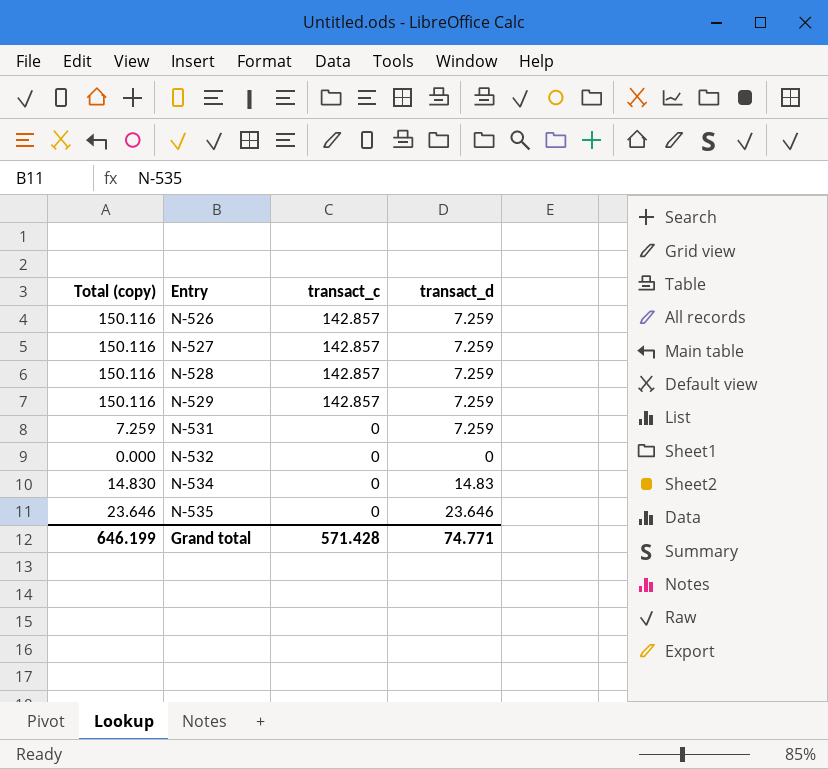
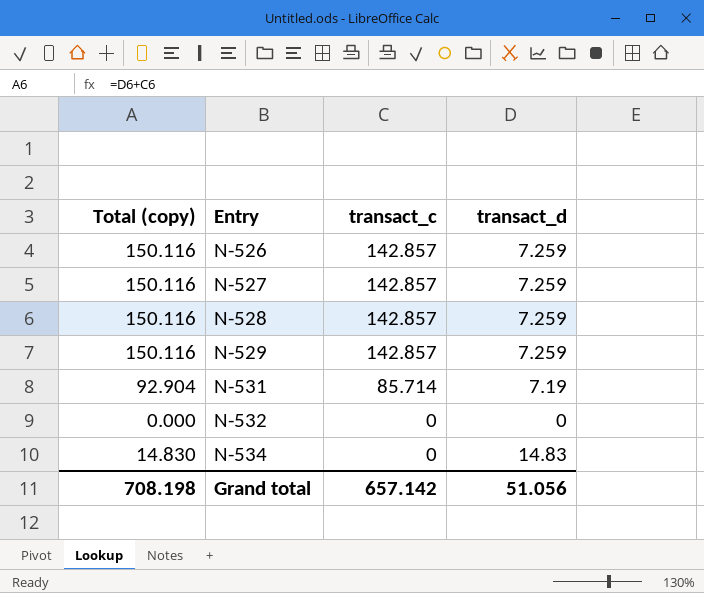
row N-535: 23.646 | 0 | 23.646 -> none
N-531 | Total (copy): 7.259 -> 92.904
N-531 | transact_c: 0 -> 85.714
N-531 | transact_d: 7.259 -> 7.19
Grand total | Total (copy): 646.199 -> 708.198
Grand total | transact_c: 571.428 -> 657.142
Grand total | transact_d: 74.771 -> 51.056

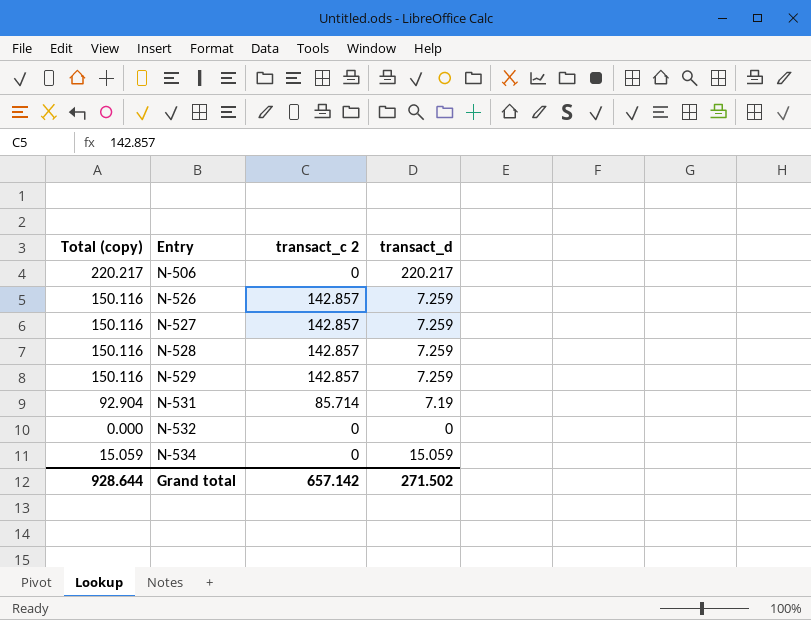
column name: transact_c -> transact_c 2
row N-506: none -> 220.217 | 0 | 220.217
N-534 | Total (copy): 14.830 -> 15.059
N-534 | transact_d: 14.83 -> 15.059
Grand total | Total (copy): 708.198 -> 928.644
Grand total | transact_d: 51.056 -> 271.502

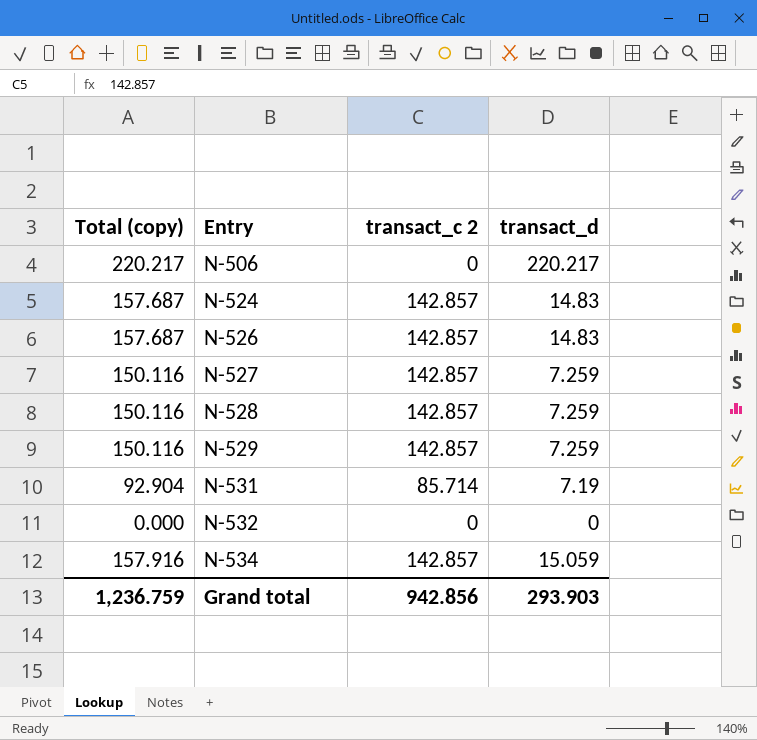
row N-524: none -> 157.687 | 142.857 | 14.83
N-526 | Total (copy): 150.116 -> 157.687
N-526 | transact_d: 7.259 -> 14.83
N-534 | Total (copy): 15.059 -> 157.916
N-534 | transact_c 2: 0 -> 142.857
Grand total | Total (copy): 928.644 -> 1,236.759
Grand total | transact_c 2: 657.142 -> 942.856
Grand total | transact_d: 271.502 -> 293.903

